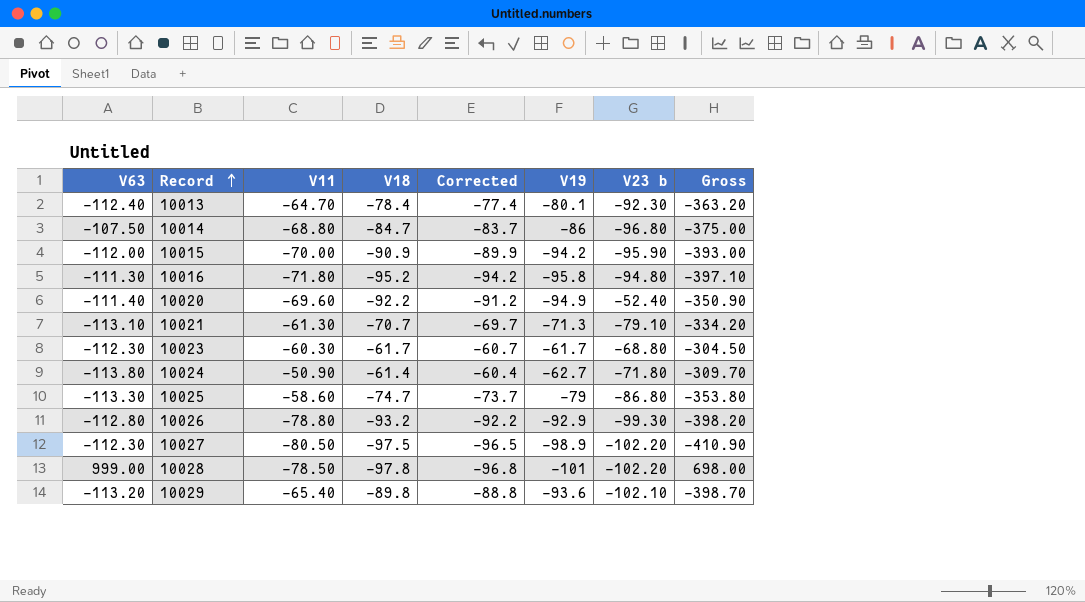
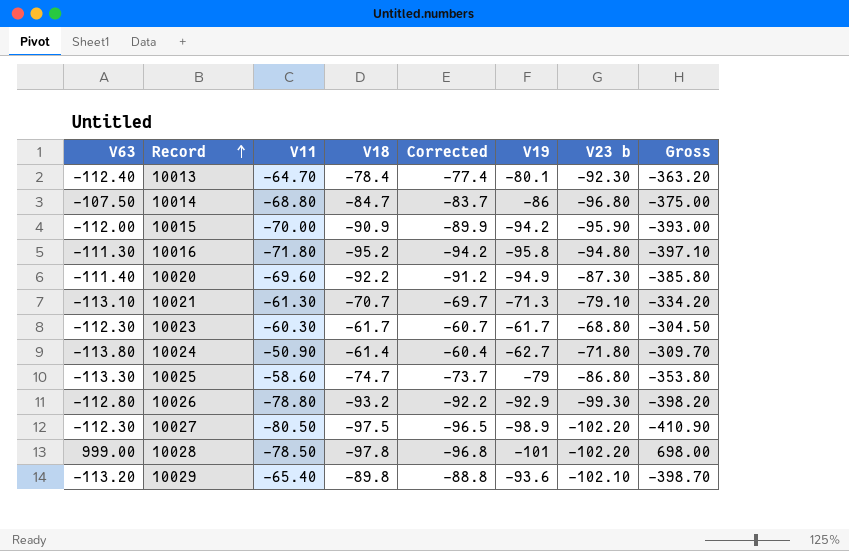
10020 | V23 b: -52.40 -> -87.30
10020 | Gross: -350.90 -> -385.80

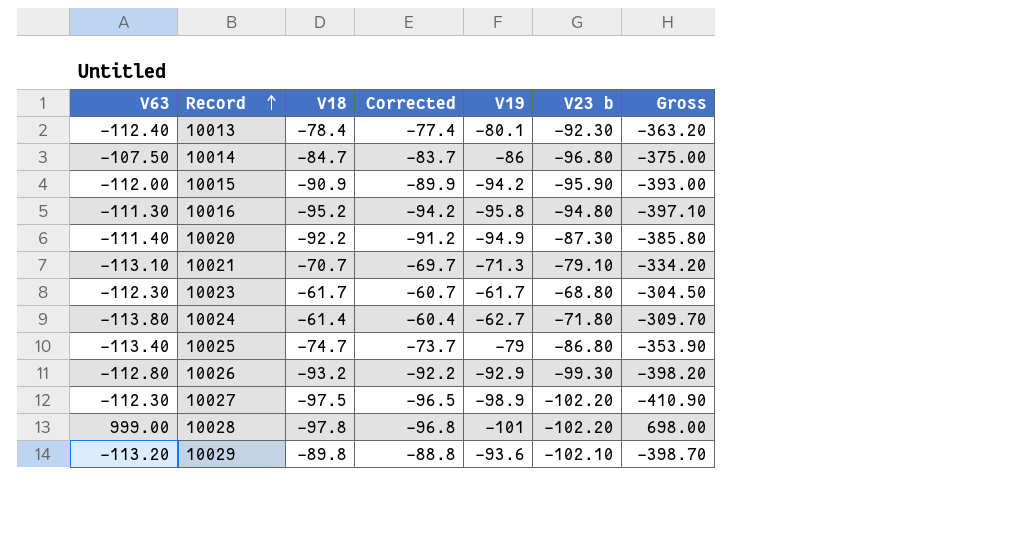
column V11 | position: 3 -> none
10025 | V63: -113.30 -> -113.40
10025 | Gross: -353.80 -> -353.90

